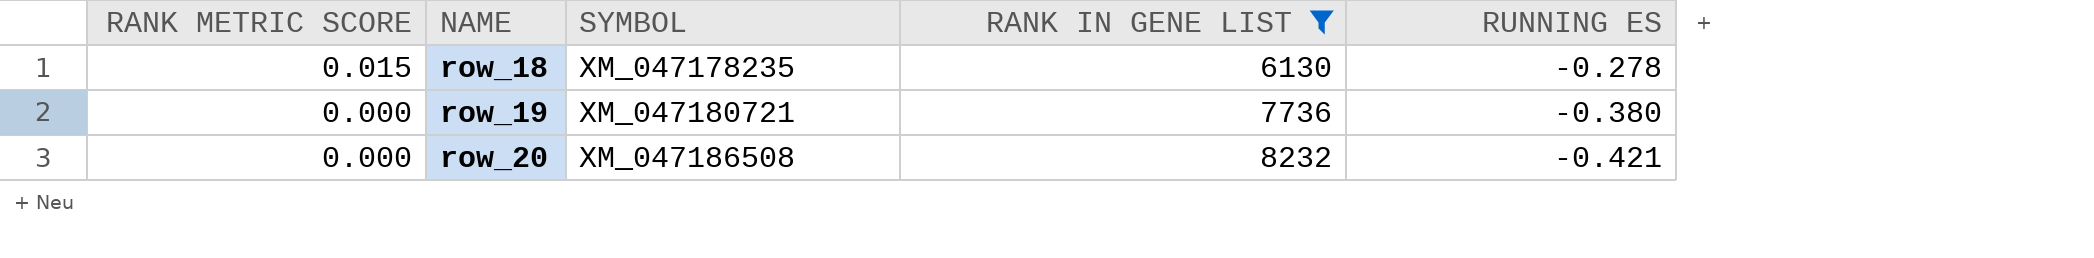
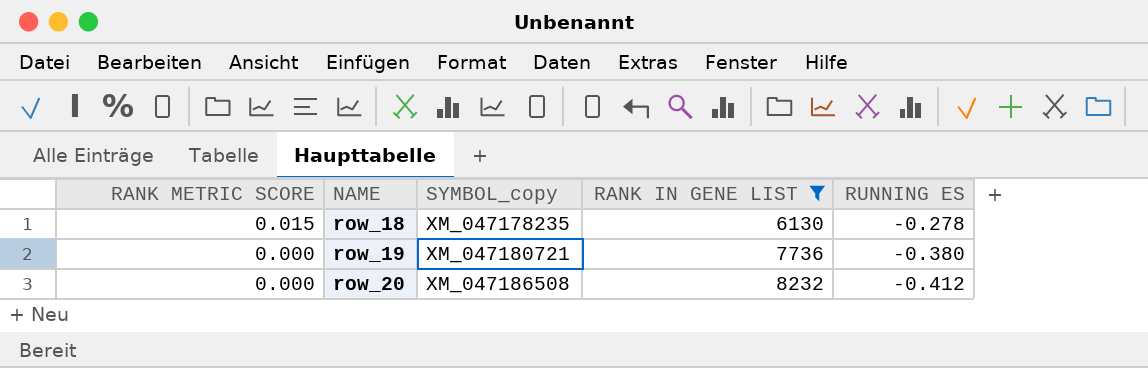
column name: SYMBOL -> SYMBOL_copy
row_20 | RUNNING ES: -0.421 -> -0.412

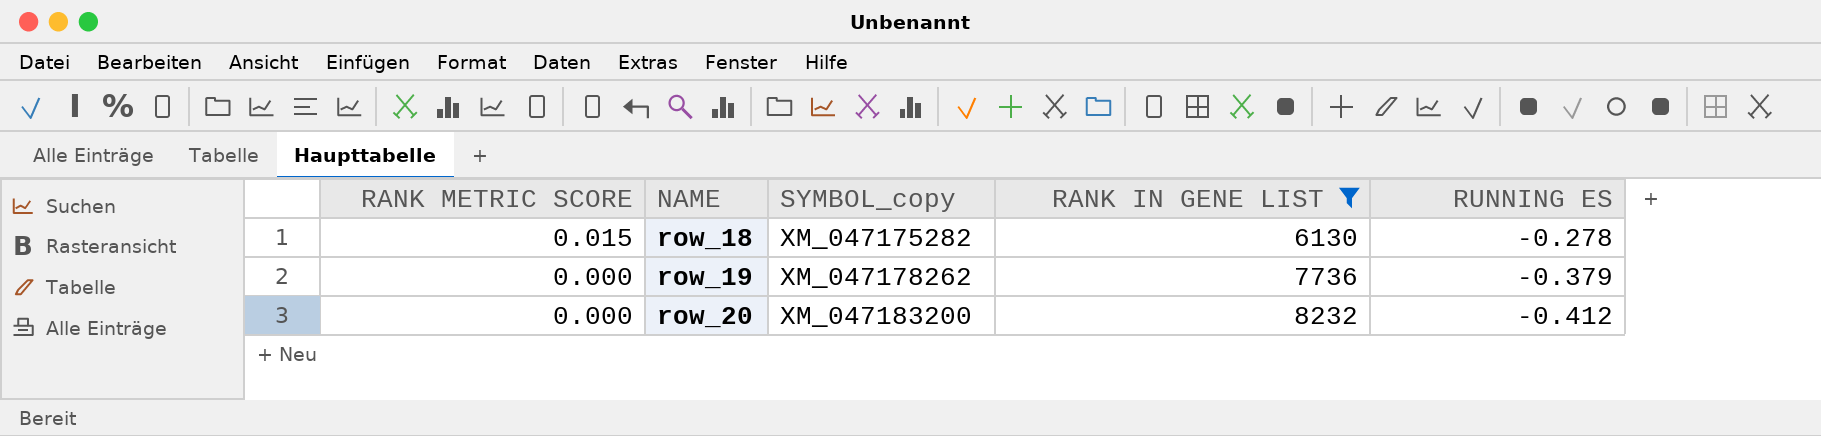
row_18 | SYMBOL_copy: XM_047178235 -> XM_047175282
row_19 | SYMBOL_copy: XM_047180721 -> XM_047178262
row_19 | RUNNING ES: -0.380 -> -0.379
row_20 | SYMBOL_copy: XM_047186508 -> XM_047183200

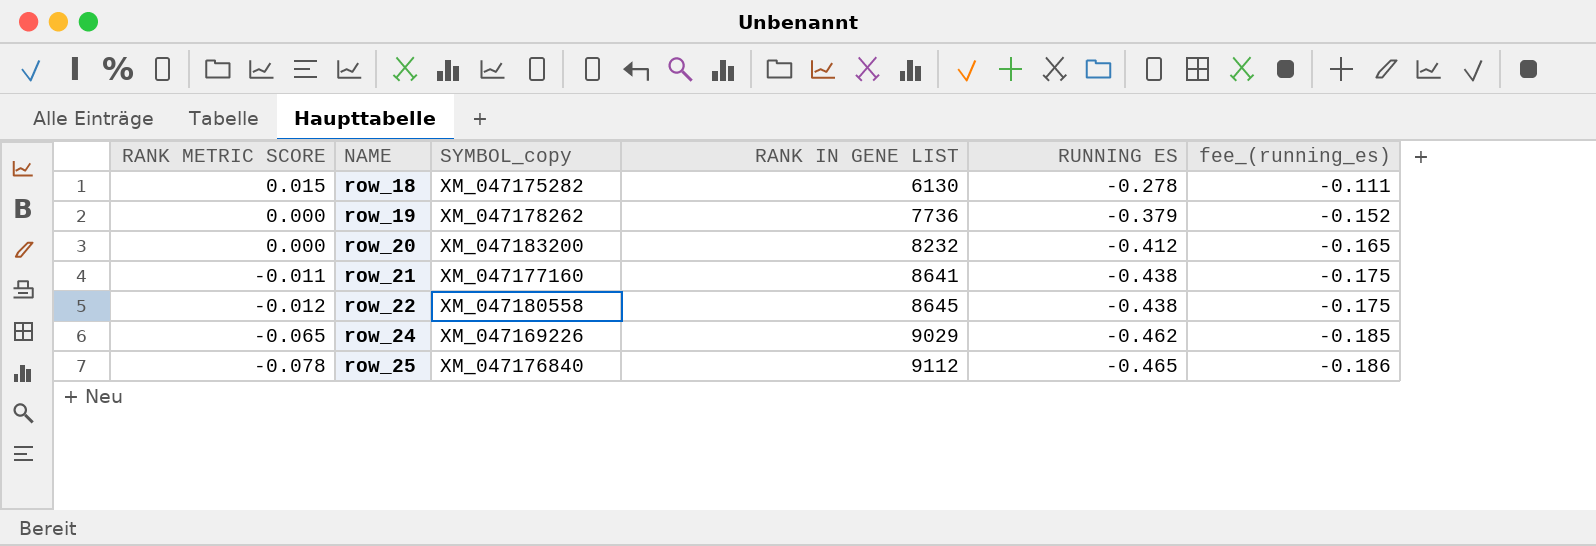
filter: RANK IN GENE LIST <= 8232 -> none
column fee_(running_es) | formula: none -> [RUNNING ES] * 0.4

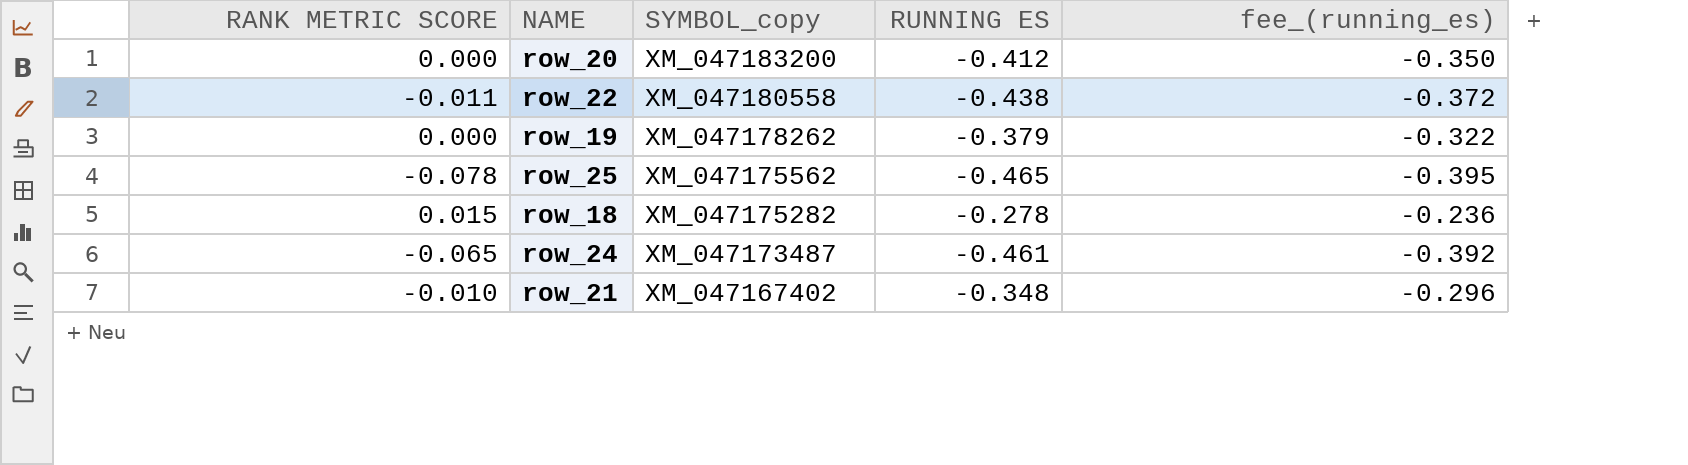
row order: RANK METRIC SCORE descending -> SYMBOL_copy descending
column RANK IN GENE LIST | position: 4 -> none
column fee_(running_es) | formula: [RUNNING ES] * 0.4 -> [RUNNING ES] * 0.85
row_22 | RANK METRIC SCORE: -0.012 -> -0.011
row_25 | SYMBOL_copy: XM_047176840 -> XM_047175562
row_24 | SYMBOL_copy: XM_047169226 -> XM_047173487
row_24 | RUNNING ES: -0.462 -> -0.461
row_21 | RANK METRIC SCORE: -0.011 -> -0.010
row_21 | SYMBOL_copy: XM_047177160 -> XM_047167402
row_21 | RUNNING ES: -0.438 -> -0.348

